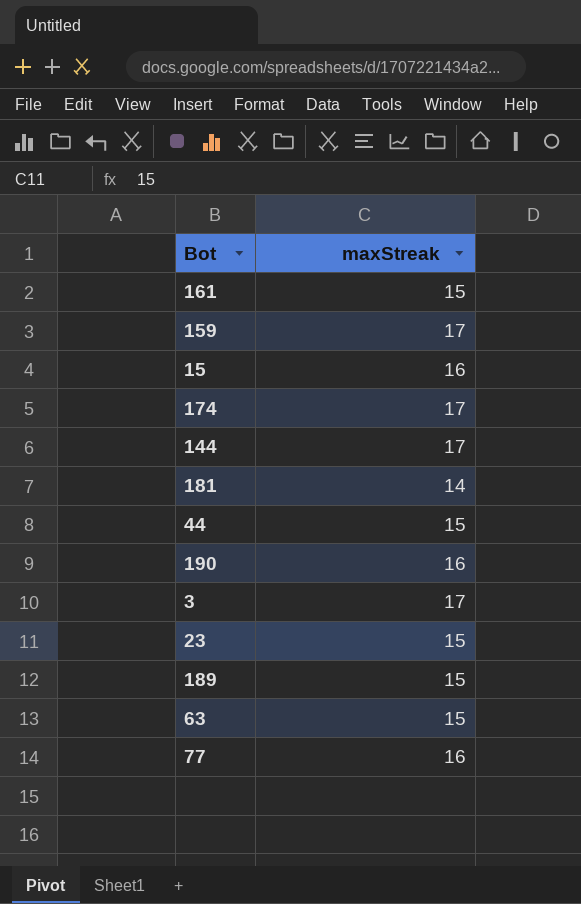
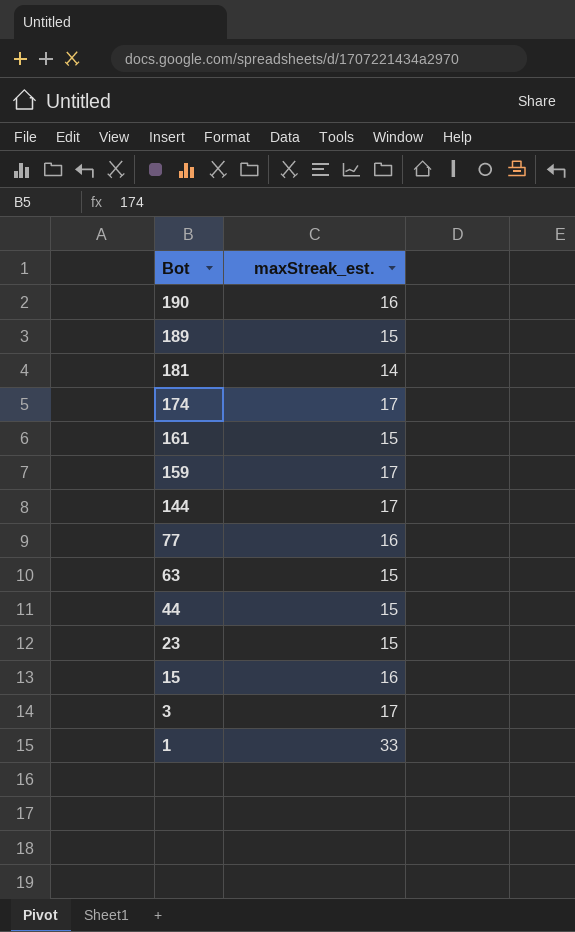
row order: none -> Bot descending
column name: maxStreak -> maxStreak_est.
row 1: none -> 33

